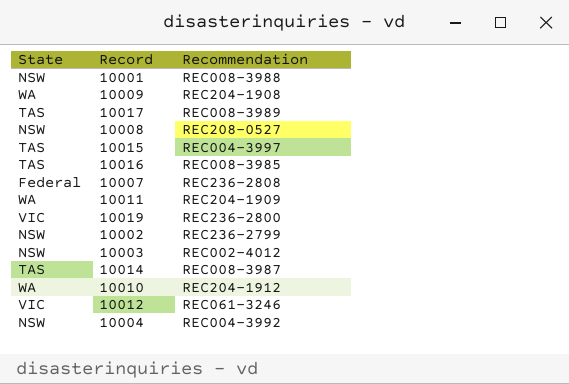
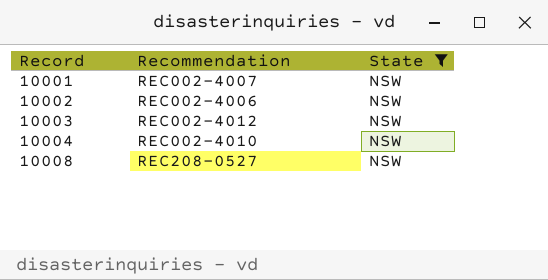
filter: none -> State = NSW
row order: none -> Record ascending
column State | position: 1 -> 3
10001 | Recommendation: REC008-3988 -> REC002-4007
10002 | Recommendation: REC236-2799 -> REC002-4006
10004 | Recommendation: REC004-3992 -> REC002-4010

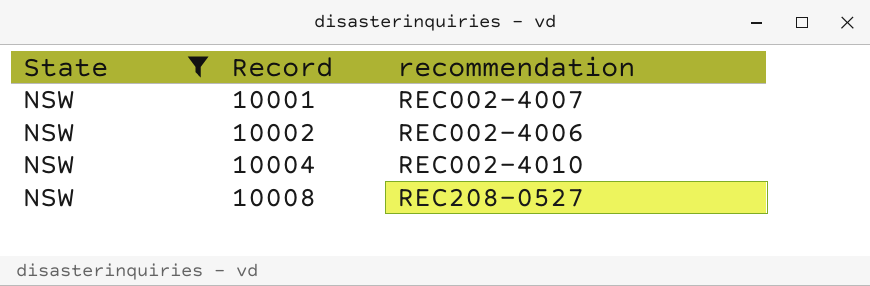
column State | position: 3 -> 1
column name: Recommendation -> recommendation
row 10003: REC002-4012 | NSW -> none

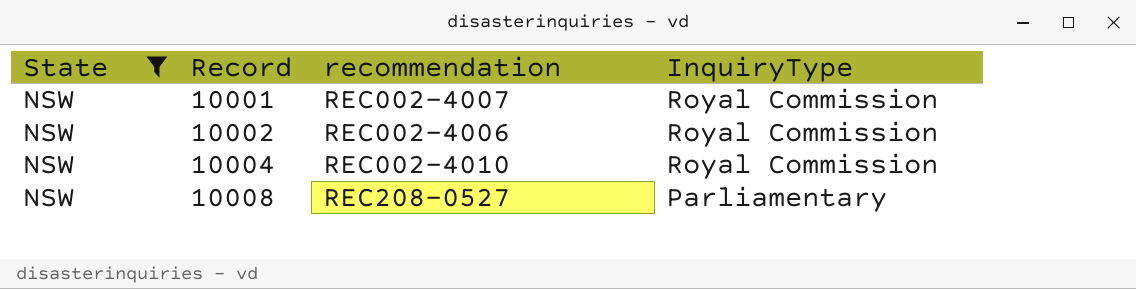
column InquiryType | position: none -> 4

